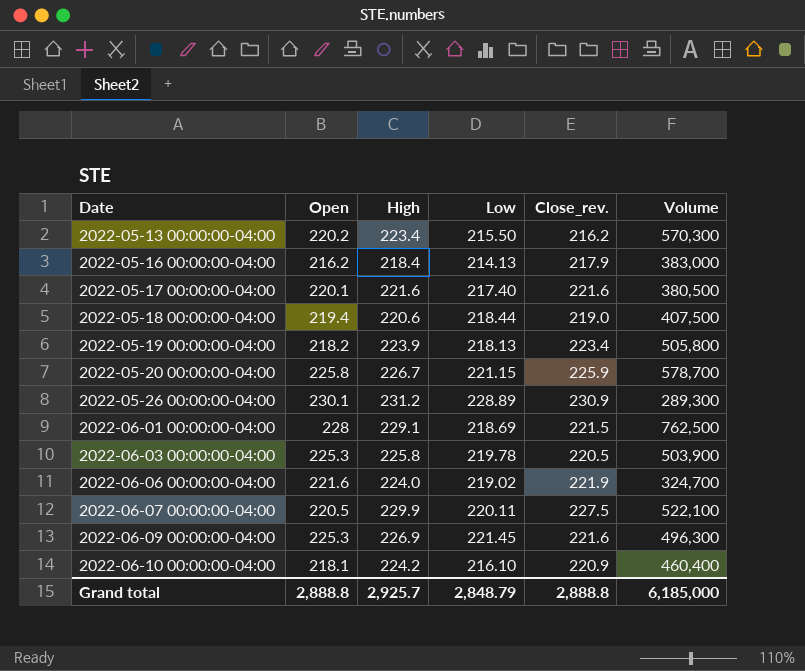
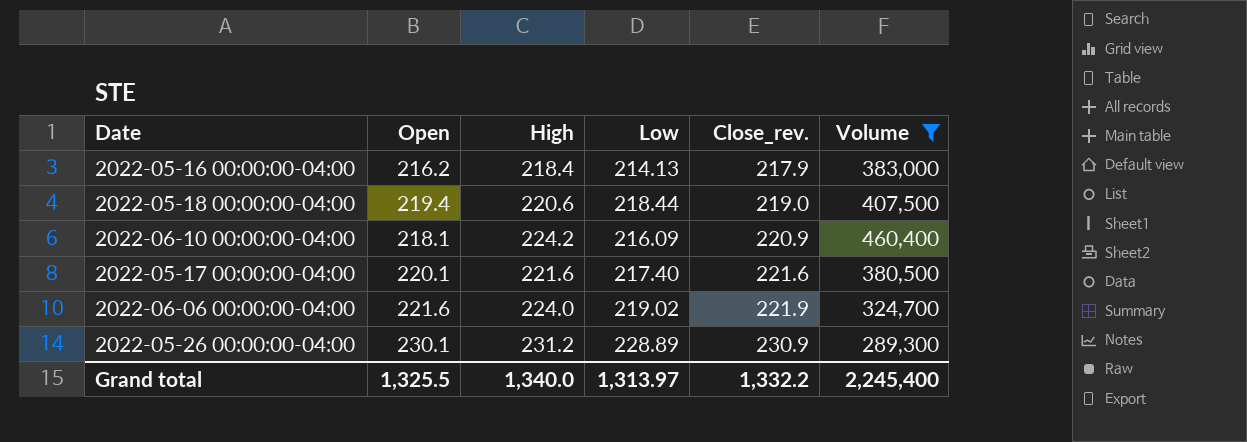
filter: none -> Volume <= 460,400
row order: Date ascending -> Close_rev. ascending
2022-06-10 00:00:00-04:00 | Low: 216.10 -> 216.09
Grand total | Open: 2,888.8 -> 1,325.5
Grand total | High: 2,925.7 -> 1,340.0
Grand total | Low: 2,848.79 -> 1,313.97
Grand total | Close_rev.: 2,888.8 -> 1,332.2
Grand total | Volume: 6,185,000 -> 2,245,400

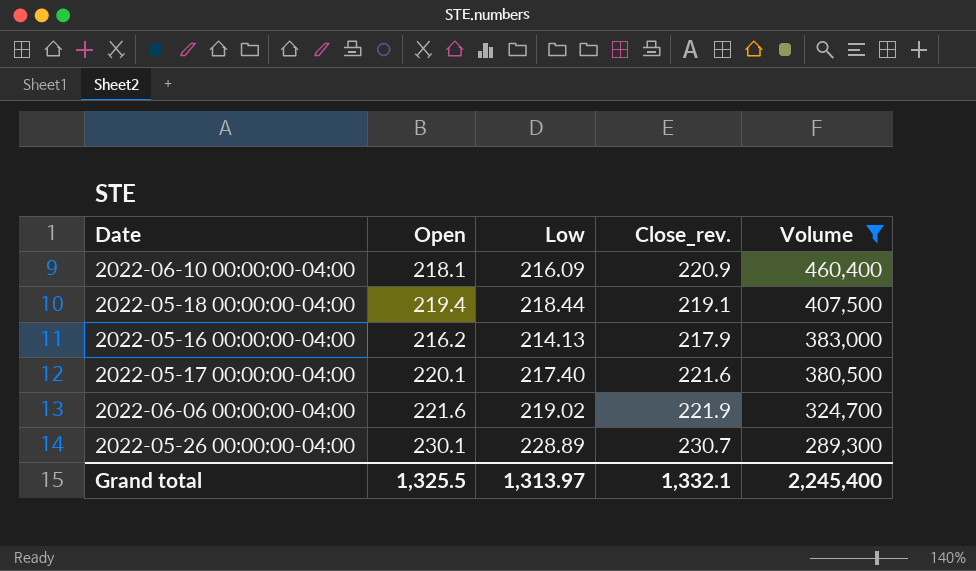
row order: Close_rev. ascending -> Volume descending
column High | position: 3 -> none
2022-05-18 00:00:00-04:00 | Close_rev.: 219.0 -> 219.1
2022-05-26 00:00:00-04:00 | Close_rev.: 230.9 -> 230.7
Grand total | Close_rev.: 1,332.2 -> 1,332.1

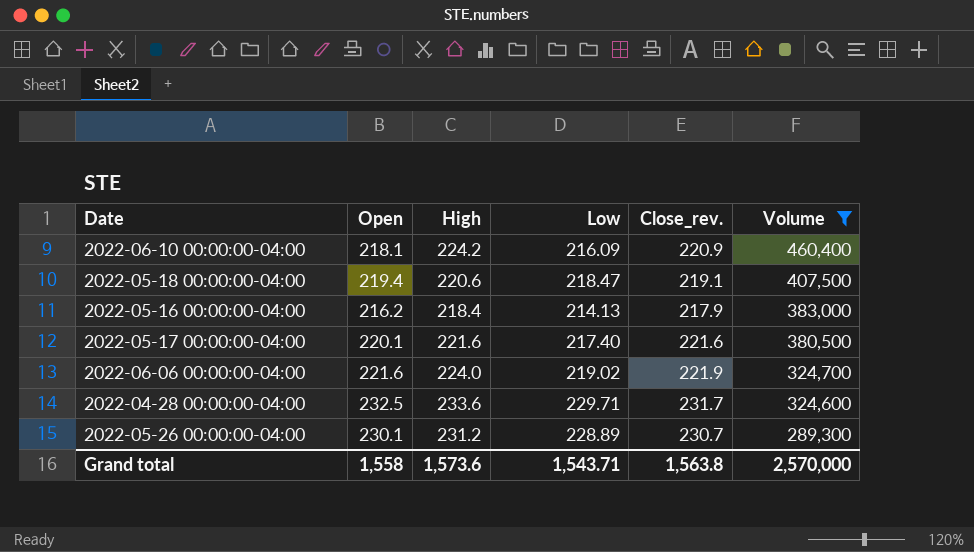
column High | position: none -> 3
2022-05-18 00:00:00-04:00 | Low: 218.44 -> 218.47
row 2022-04-28 00:00:00-04:00: none -> 232.5 | 233.6 | 229.71 | 231.7 | 324,600
Grand total | Open: 1,325.5 -> 1,558
Grand total | Low: 1,313.97 -> 1,543.71
Grand total | Close_rev.: 1,332.1 -> 1,563.8
Grand total | Volume: 2,245,400 -> 2,570,000

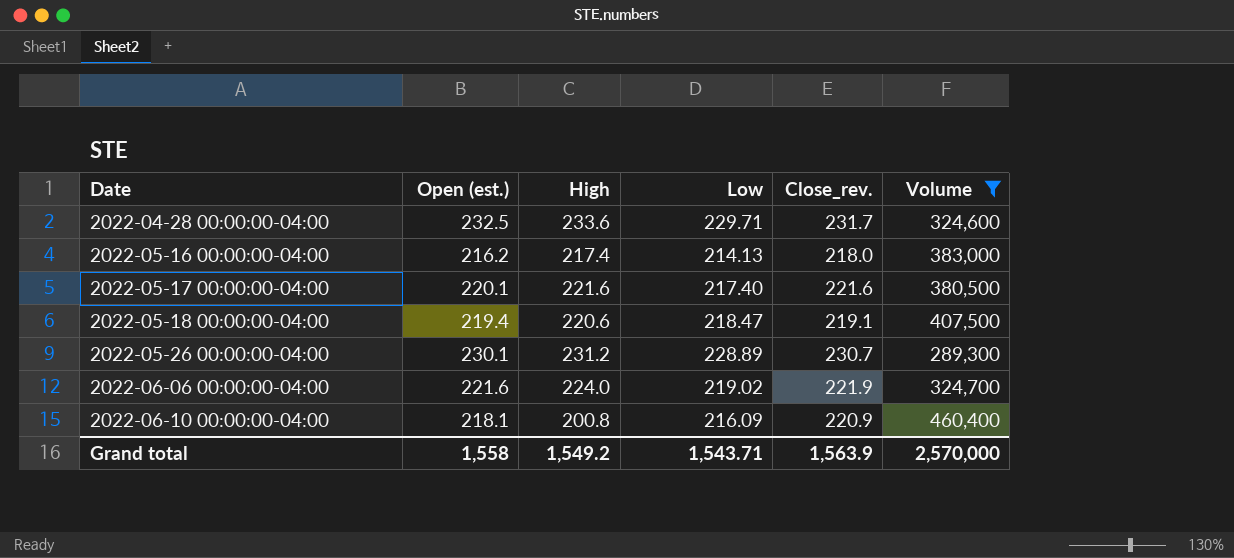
row order: Volume descending -> Date ascending
column name: Open -> Open (est.)
2022-05-16 00:00:00-04:00 | High: 218.4 -> 217.4
2022-05-16 00:00:00-04:00 | Close_rev.: 217.9 -> 218.0
2022-06-10 00:00:00-04:00 | High: 224.2 -> 200.8
Grand total | High: 1,573.6 -> 1,549.2
Grand total | Close_rev.: 1,563.8 -> 1,563.9

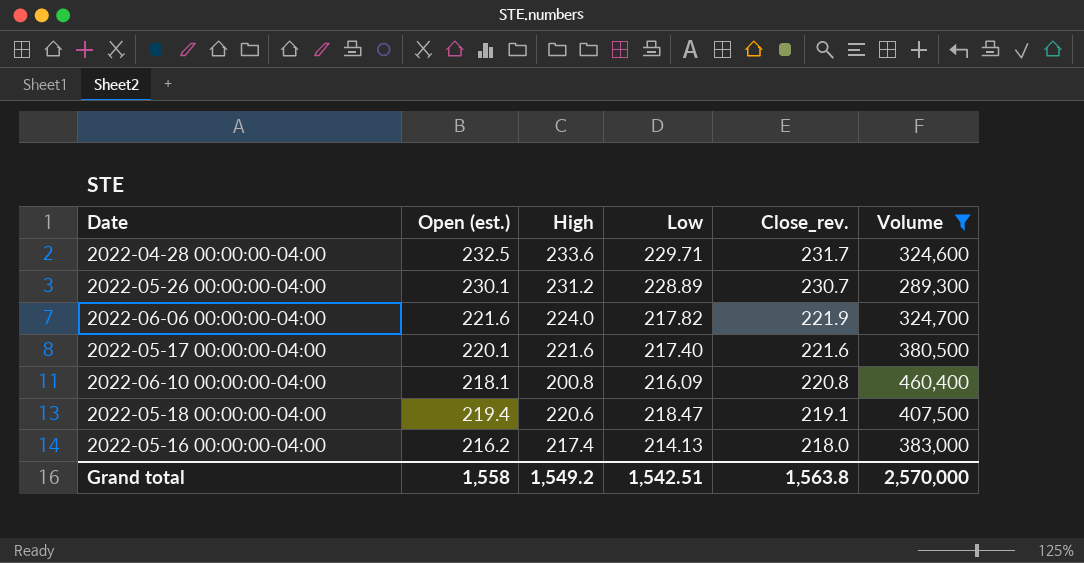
row order: Date ascending -> Close_rev. descending
2022-06-06 00:00:00-04:00 | Low: 219.02 -> 217.82
2022-06-10 00:00:00-04:00 | Close_rev.: 220.9 -> 220.8
Grand total | Low: 1,543.71 -> 1,542.51
Grand total | Close_rev.: 1,563.9 -> 1,563.8

